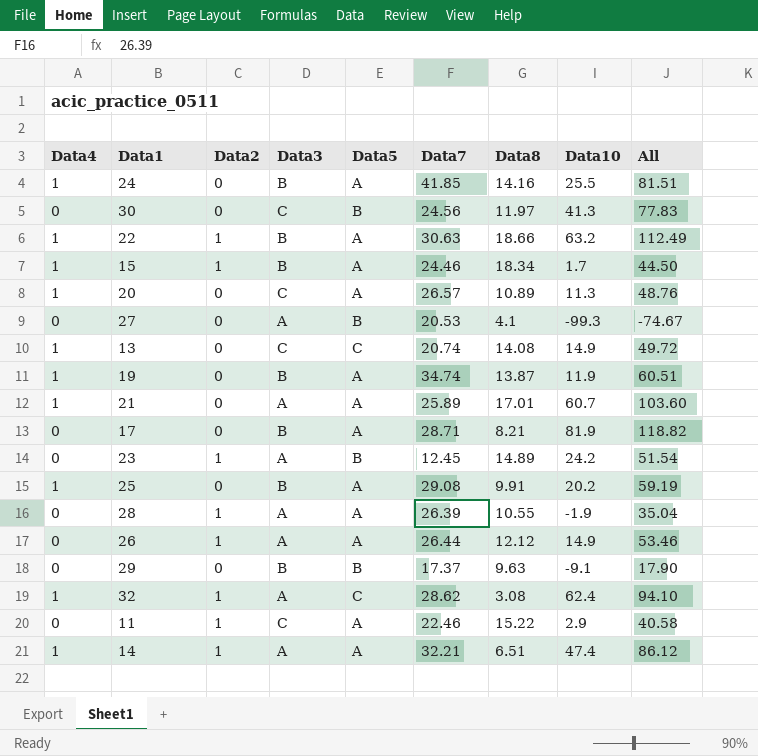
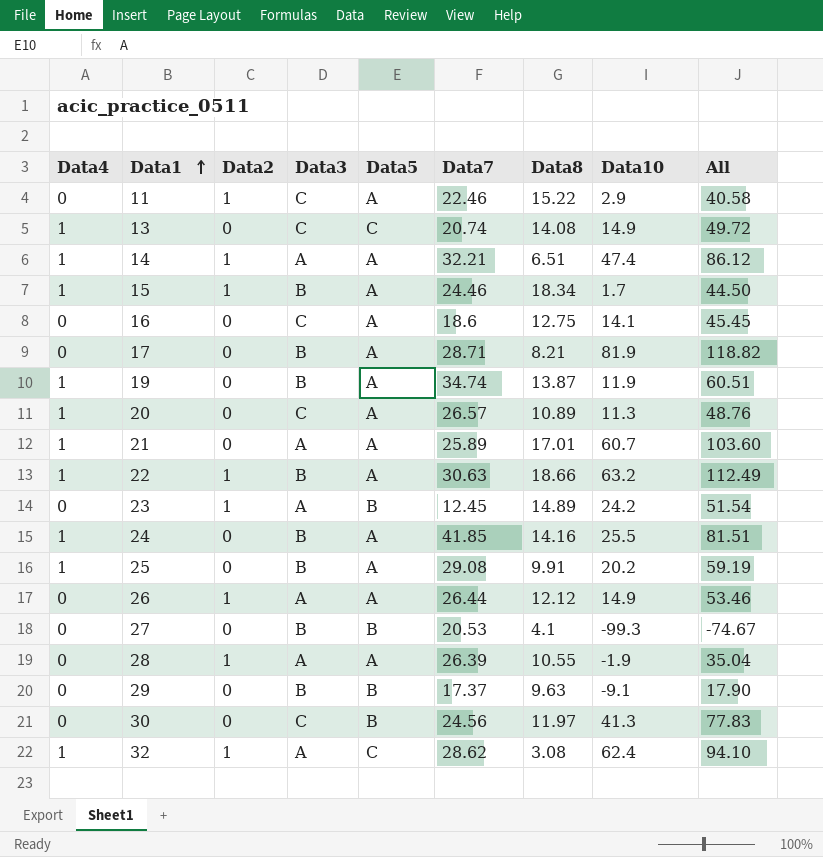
row order: none -> Data1 ascending
row 16: none -> 0 | 0 | C | A | 18.6 | 12.75 | 14.1 | 45.45
27 | Data3: A -> B

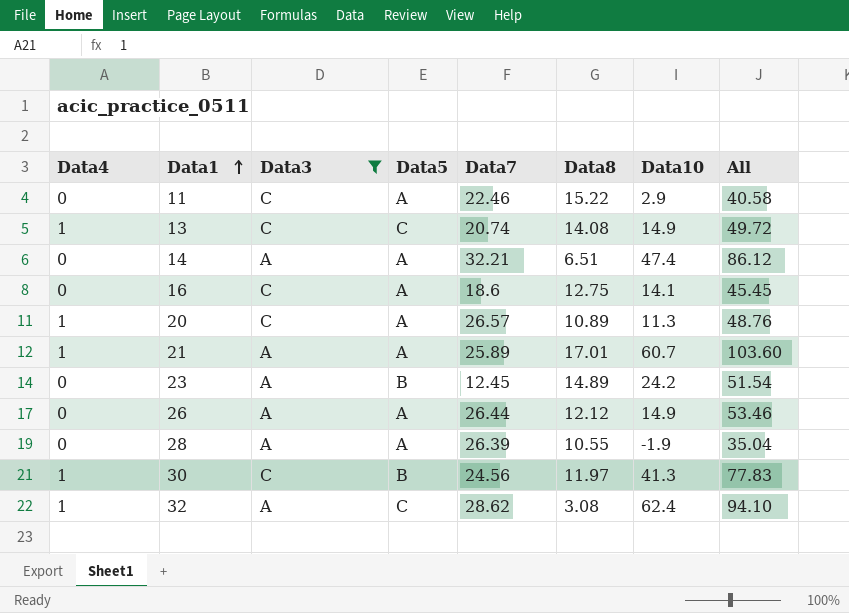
filter: none -> Data3 != B
column Data2 | position: 3 -> none
14 | Data4: 1 -> 0
30 | Data4: 0 -> 1

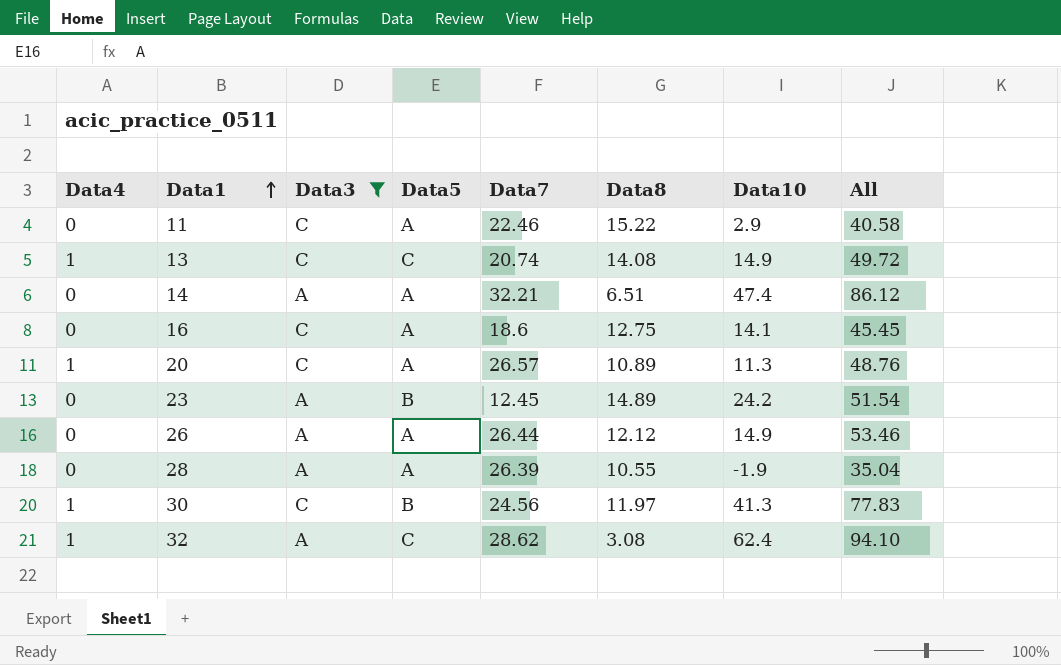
row 21: 1 | A | A | 25.89 | 17.01 | 60.7 | 103.60 -> none

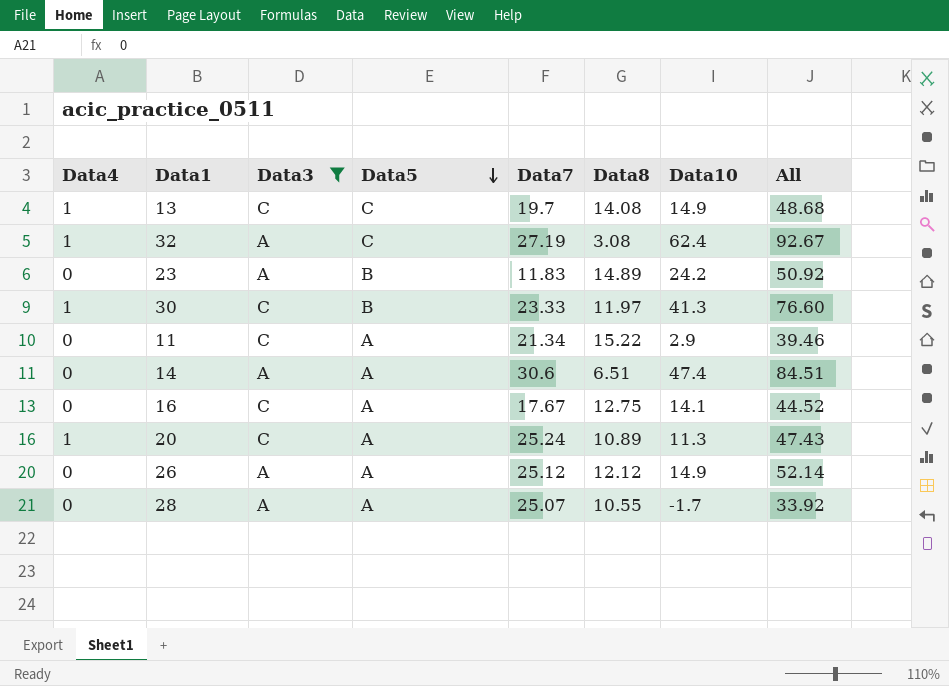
row order: Data1 ascending -> Data5 descending
13 | Data7: 20.74 -> 19.7
13 | All: 49.72 -> 48.68
32 | Data7: 28.62 -> 27.19
32 | All: 94.10 -> 92.67
23 | Data7: 12.45 -> 11.83
23 | All: 51.54 -> 50.92
30 | Data7: 24.56 -> 23.33
30 | All: 77.83 -> 76.60
11 | Data7: 22.46 -> 21.34
11 | All: 40.58 -> 39.46
14 | Data7: 32.21 -> 30.6
14 | All: 86.12 -> 84.51
16 | Data7: 18.6 -> 17.67
16 | All: 45.45 -> 44.52
20 | Data7: 26.57 -> 25.24
20 | All: 48.76 -> 47.43
26 | Data7: 26.44 -> 25.12
26 | All: 53.46 -> 52.14
28 | Data7: 26.39 -> 25.07
28 | Data10: -1.9 -> -1.7
28 | All: 35.04 -> 33.92

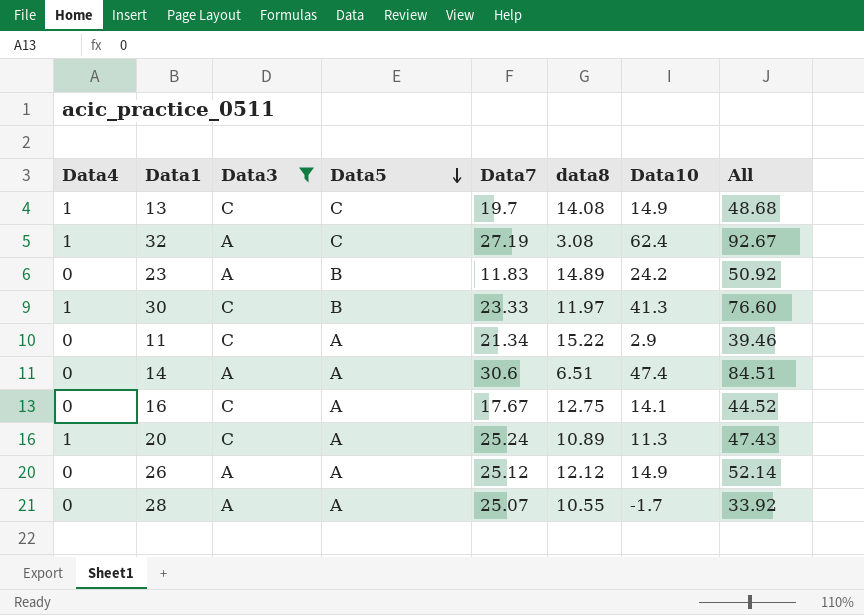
column name: Data8 -> data8

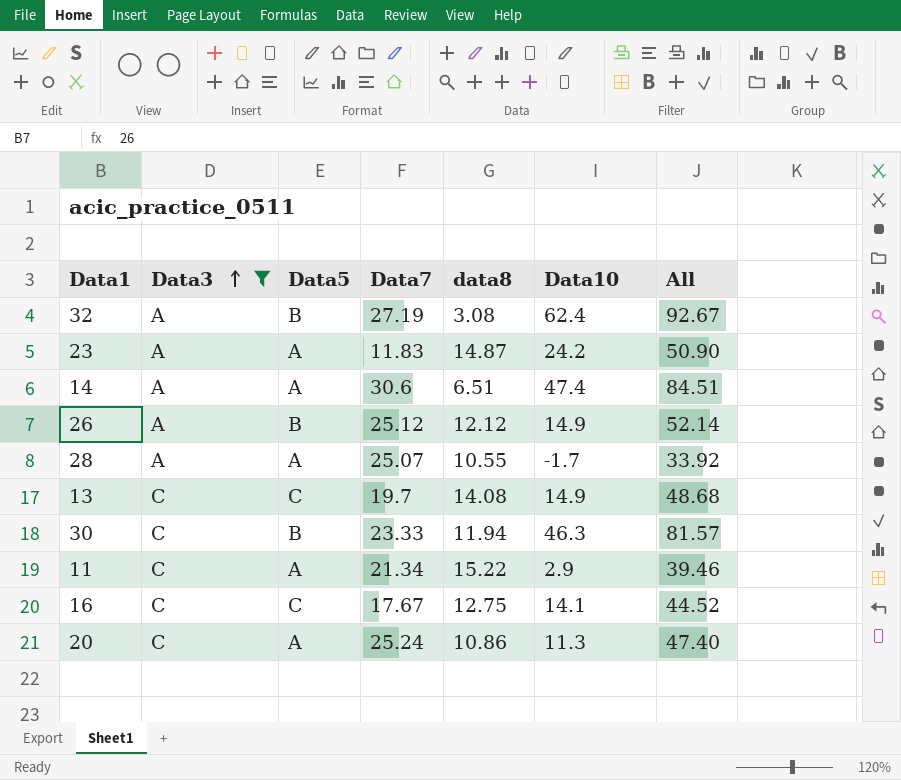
row order: Data5 descending -> Data3 ascending
column Data4 | position: 1 -> none
32 | Data5: C -> B
23 | Data5: B -> A
23 | data8: 14.89 -> 14.87
23 | All: 50.92 -> 50.90
26 | Data5: A -> B
30 | data8: 11.97 -> 11.94
30 | Data10: 41.3 -> 46.3
30 | All: 76.60 -> 81.57
16 | Data5: A -> C
20 | data8: 10.89 -> 10.86
20 | All: 47.43 -> 47.40

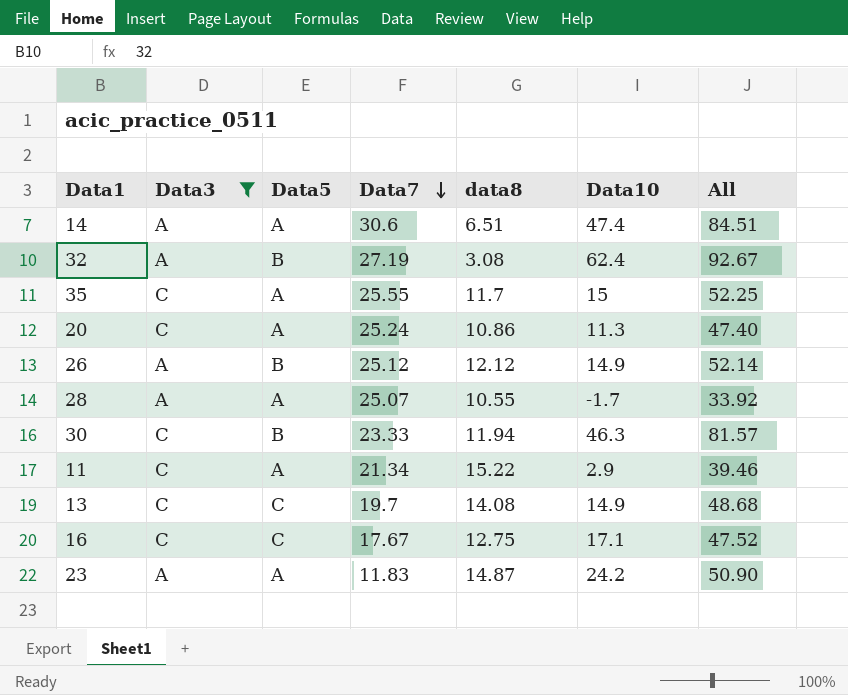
row order: Data3 ascending -> Data7 descending
row 35: none -> C | A | 25.55 | 11.7 | 15 | 52.25
16 | Data10: 14.1 -> 17.1
16 | All: 44.52 -> 47.52

